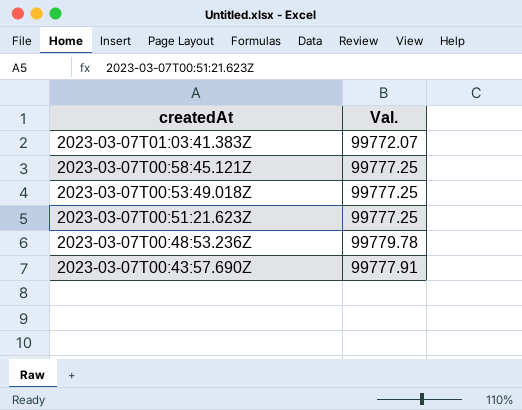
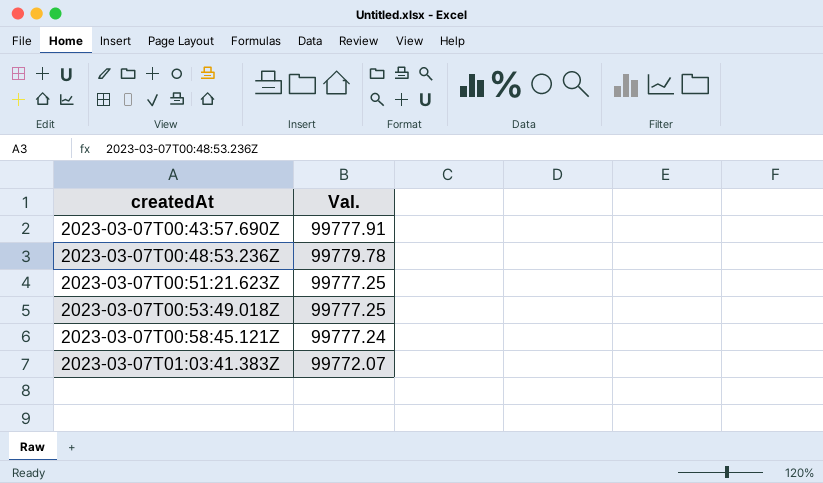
row order: createdAt descending -> createdAt ascending
2023-03-07T00:58:45.121Z | Val.: 99777.25 -> 99777.24

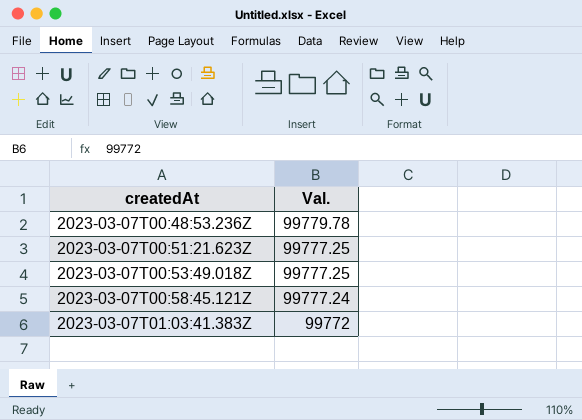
row 2023-03-07T00:43:57.690Z: 99777.91 -> none
2023-03-07T01:03:41.383Z | Val.: 99772.07 -> 99772

